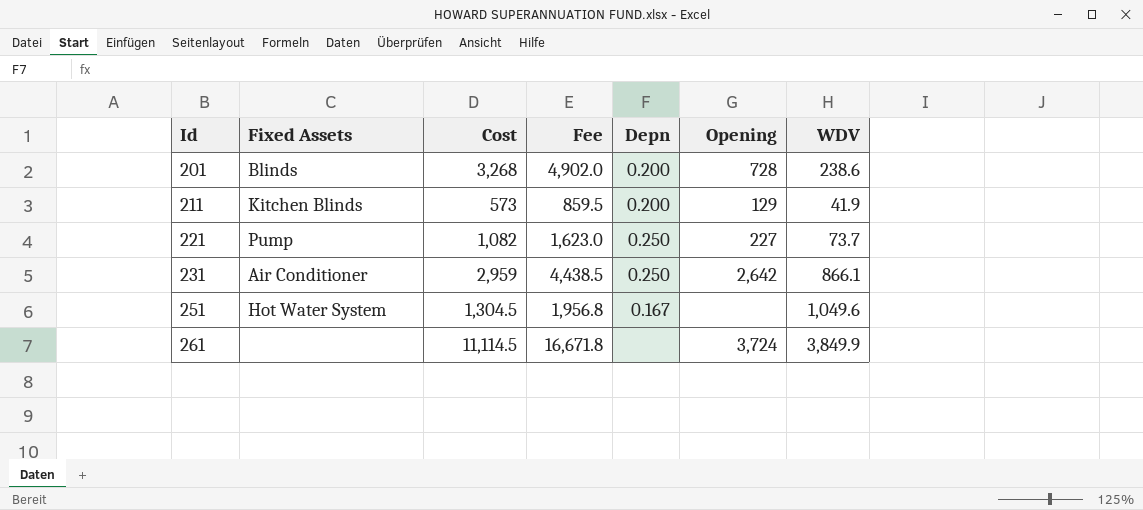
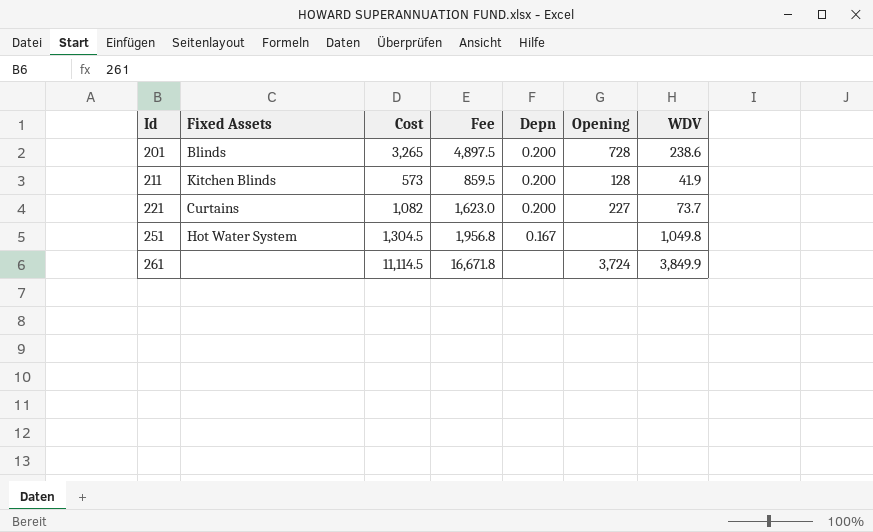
row 231: Air Conditioner | 2,959 | 4,438.5 | 0.250 | 2,642 | 866.1 -> none
201 | Cost: 3,268 -> 3,265
201 | Fee: 4,902.0 -> 4,897.5
211 | Opening: 129 -> 128
221 | Fixed Assets: Pump -> Curtains
221 | Depn: 0.250 -> 0.200
251 | WDV: 1,049.6 -> 1,049.8

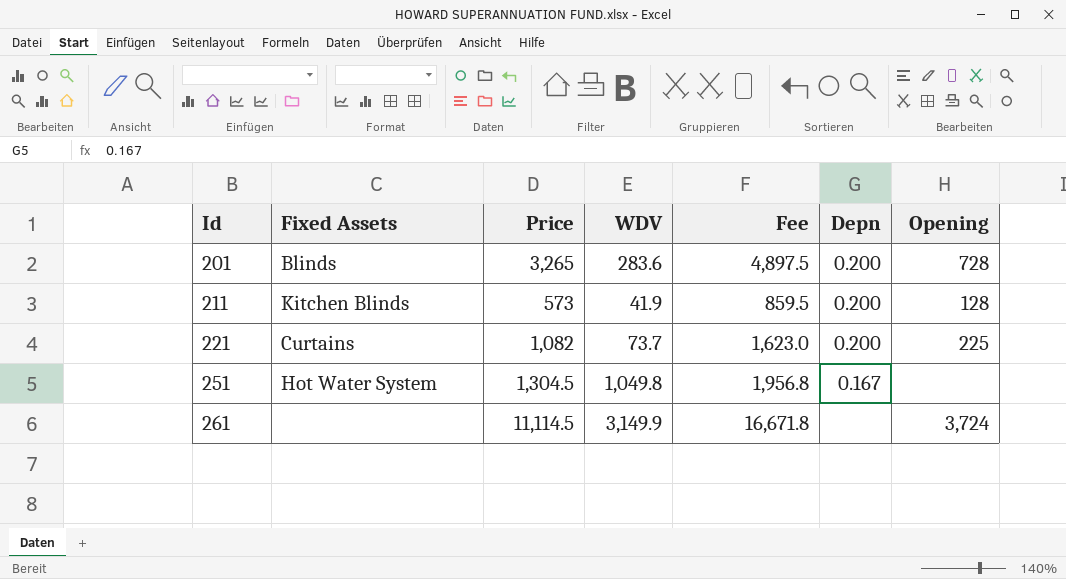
column name: Cost -> Price
column WDV | position: 7 -> 4
201 | WDV: 238.6 -> 283.6
221 | Opening: 227 -> 225
261 | WDV: 3,849.9 -> 3,149.9

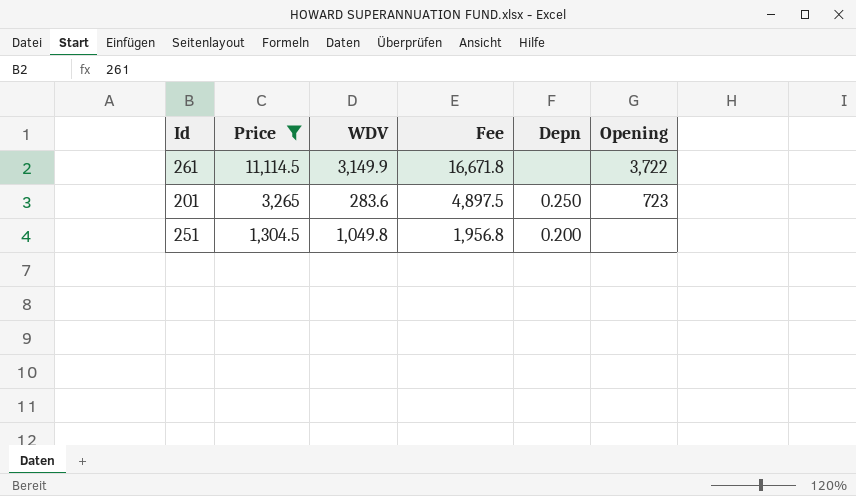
filter: none -> Price >= 1,304.5
row order: Id ascending -> Price descending
column Fixed Assets | position: 2 -> none
261 | Opening: 3,724 -> 3,722
201 | Depn: 0.200 -> 0.250
201 | Opening: 728 -> 723
251 | Depn: 0.167 -> 0.200

